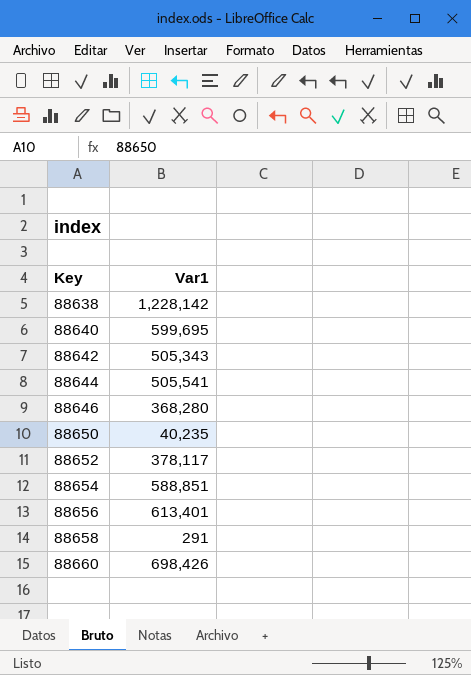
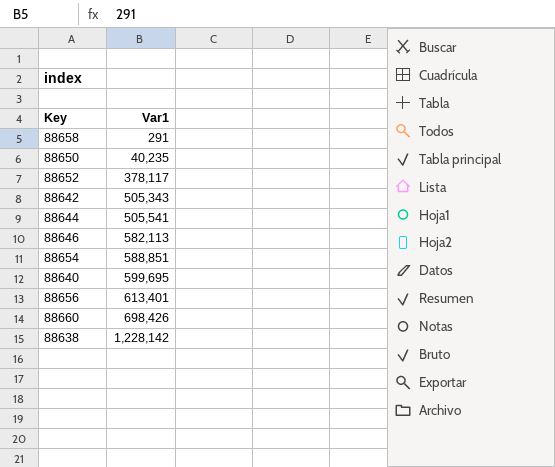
row order: Key ascending -> Var1 ascending
88646 | Var1: 368,280 -> 582,113

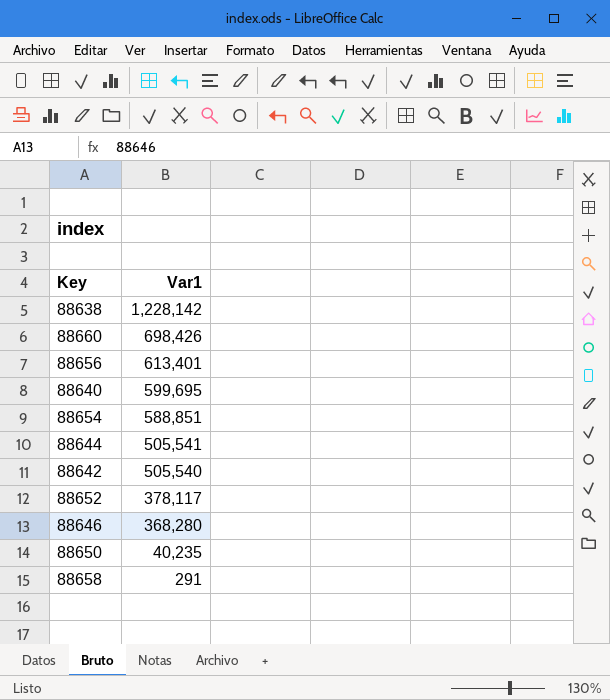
row order: Var1 ascending -> Var1 descending
88642 | Var1: 505,343 -> 505,540
88646 | Var1: 582,113 -> 368,280

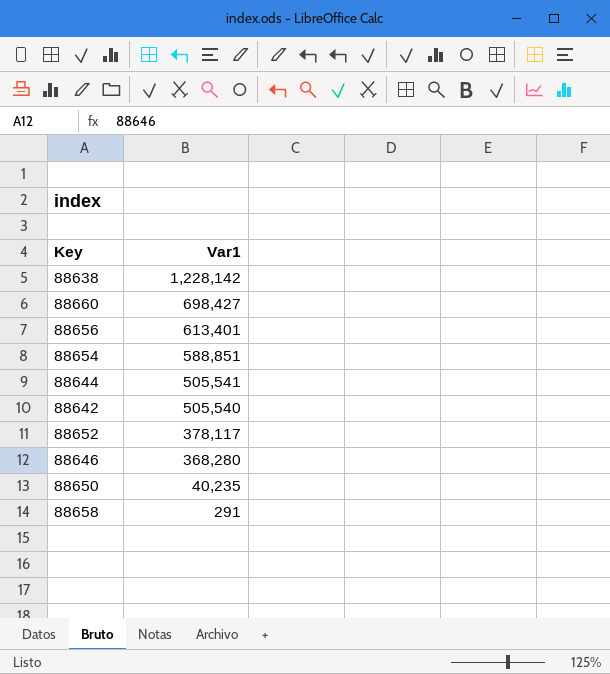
row 88640: 599,695 -> none
88660 | Var1: 698,426 -> 698,427

